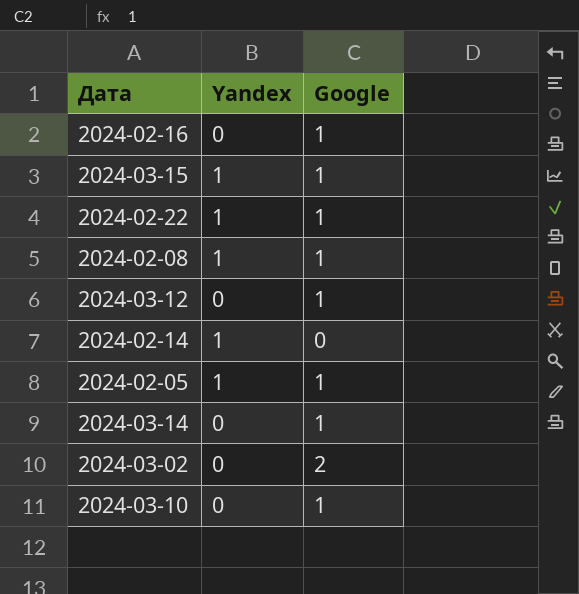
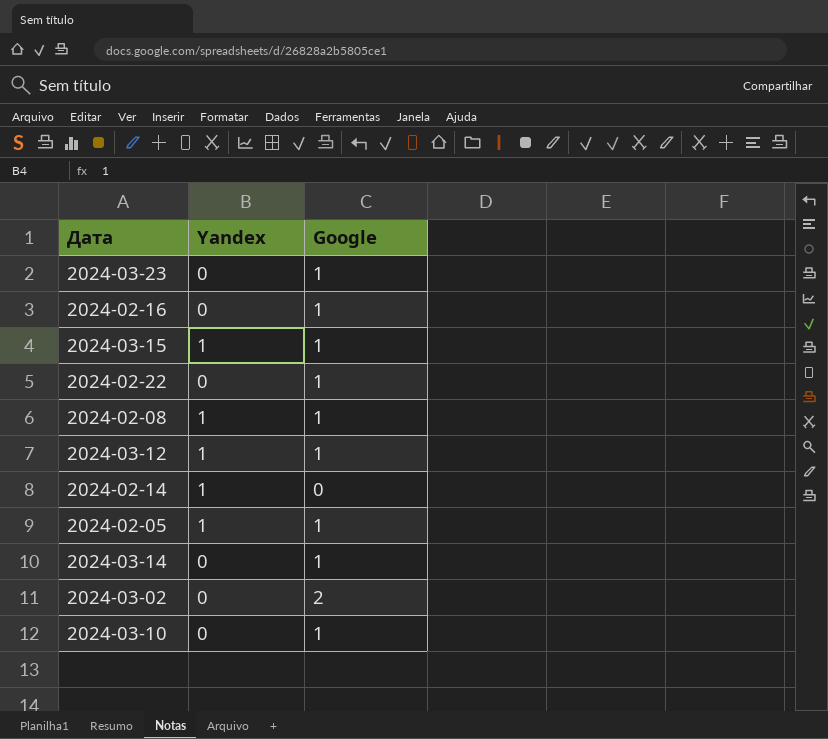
row 2024-03-23: none -> 0 | 1
2024-02-22 | Yandex: 1 -> 0
2024-03-12 | Yandex: 0 -> 1

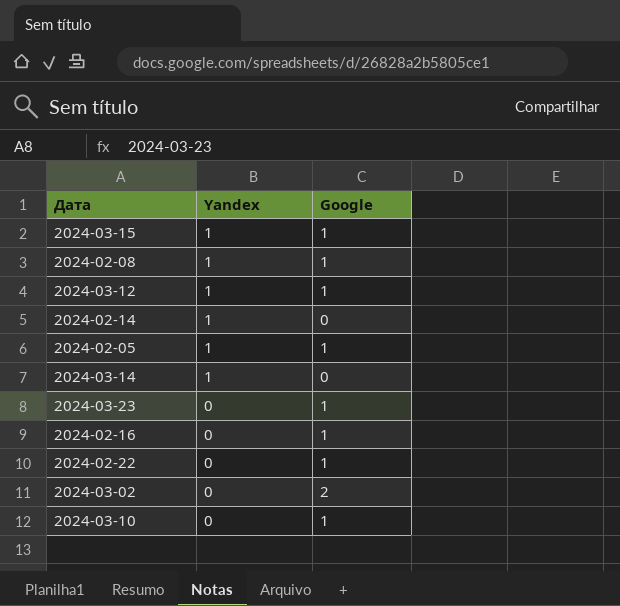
row order: none -> Yandex descending
2024-03-14 | Yandex: 0 -> 1
2024-03-14 | Google: 1 -> 0

